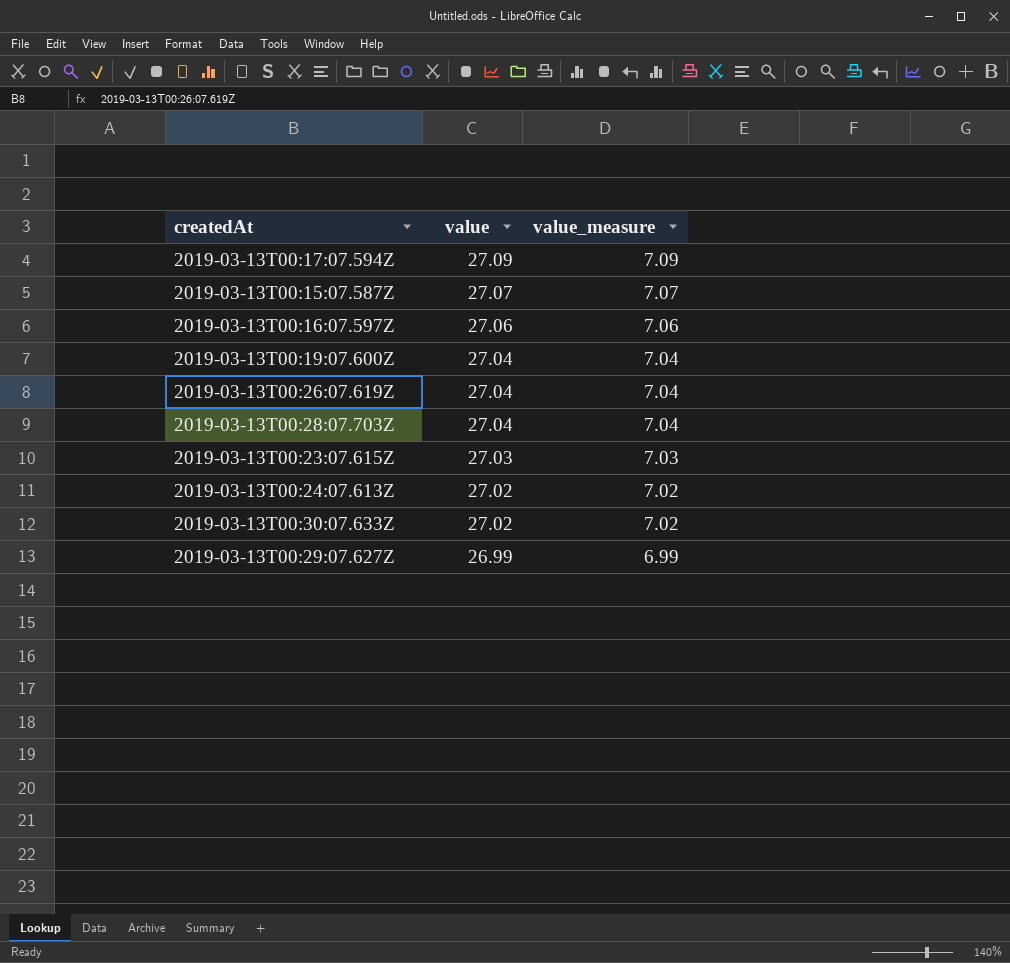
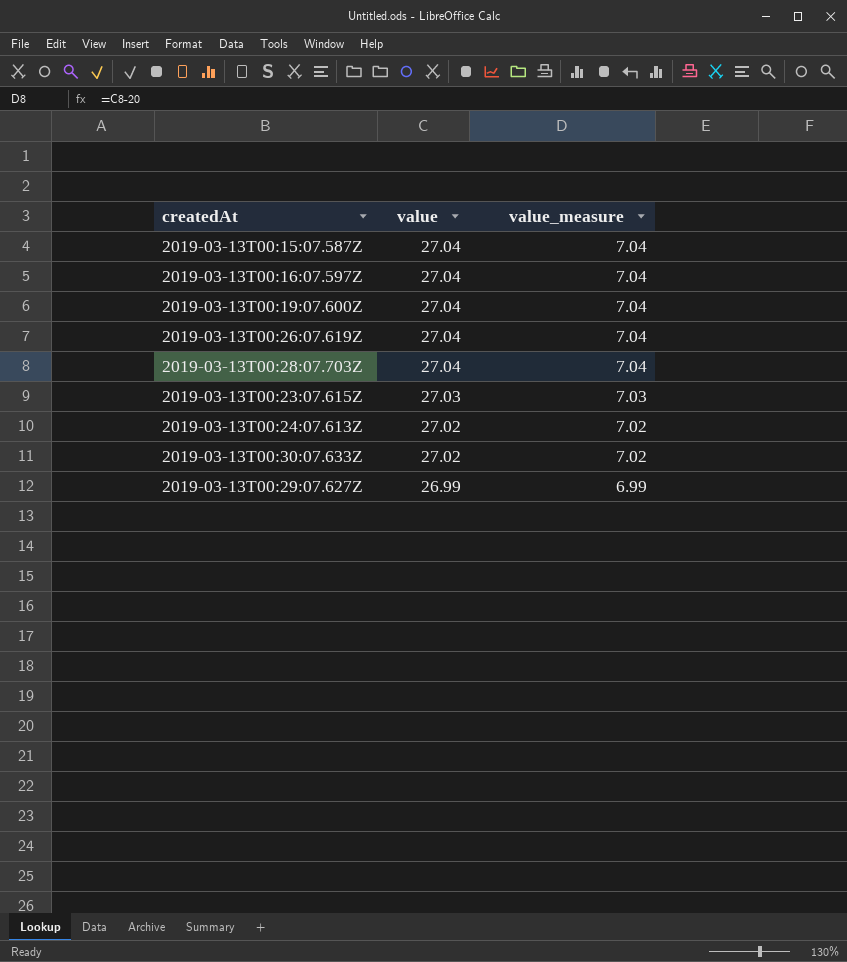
row 2019-03-13T00:17:07.594Z: 27.09 | 7.09 -> none
2019-03-13T00:15:07.587Z | value: 27.07 -> 27.04
2019-03-13T00:15:07.587Z | value_measure: 7.07 -> 7.04
2019-03-13T00:16:07.597Z | value: 27.06 -> 27.04
2019-03-13T00:16:07.597Z | value_measure: 7.06 -> 7.04

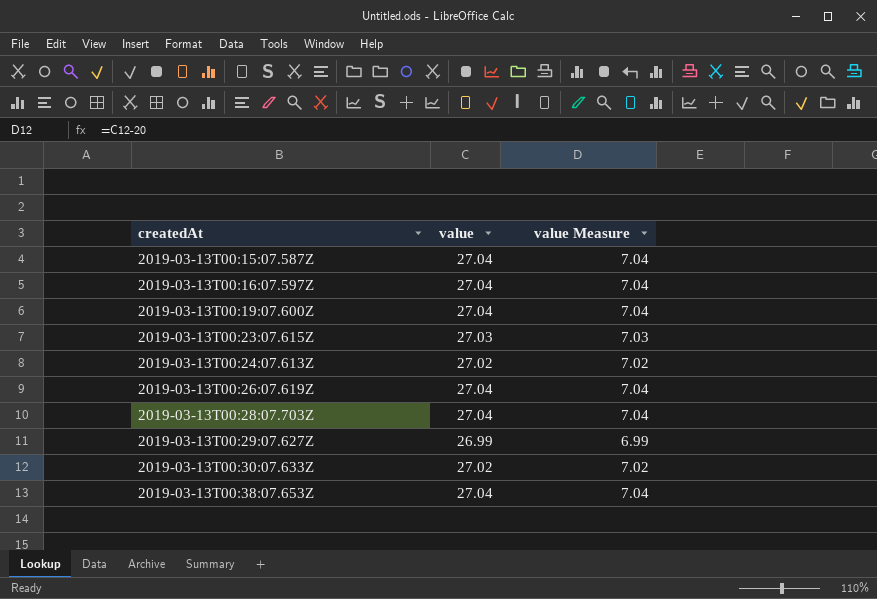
row order: value descending -> createdAt ascending
column name: value_measure -> value Measure
row 2019-03-13T00:38:07.653Z: none -> 27.04 | 7.04

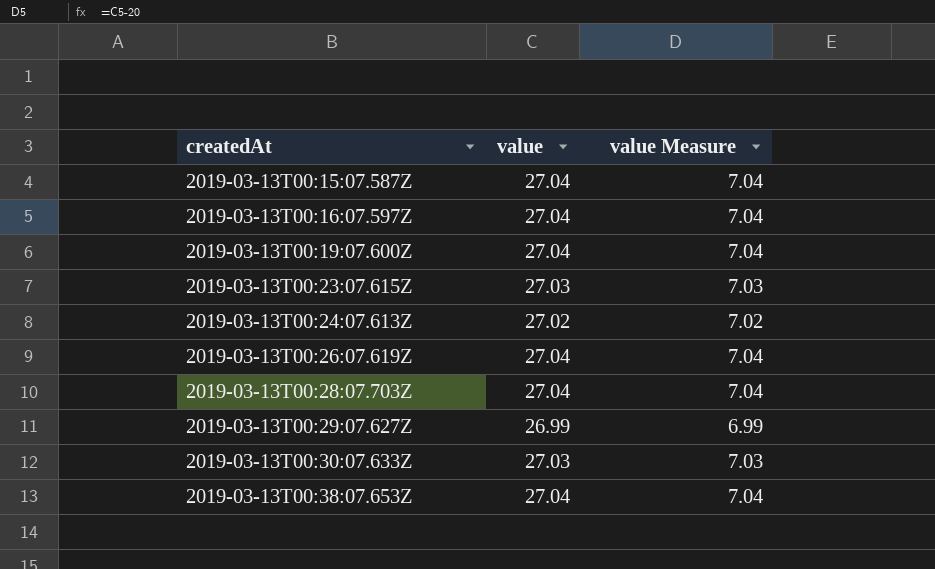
2019-03-13T00:30:07.633Z | value: 27.02 -> 27.03
2019-03-13T00:30:07.633Z | value Measure: 7.02 -> 7.03

